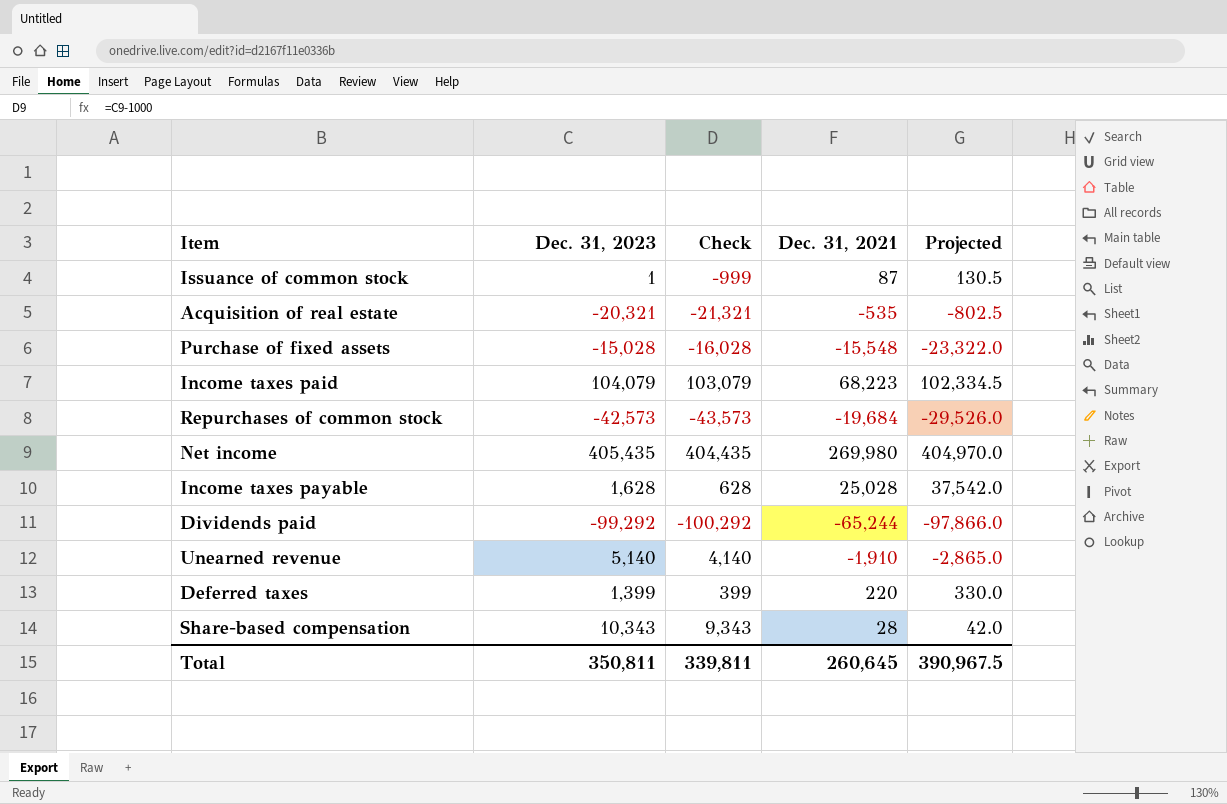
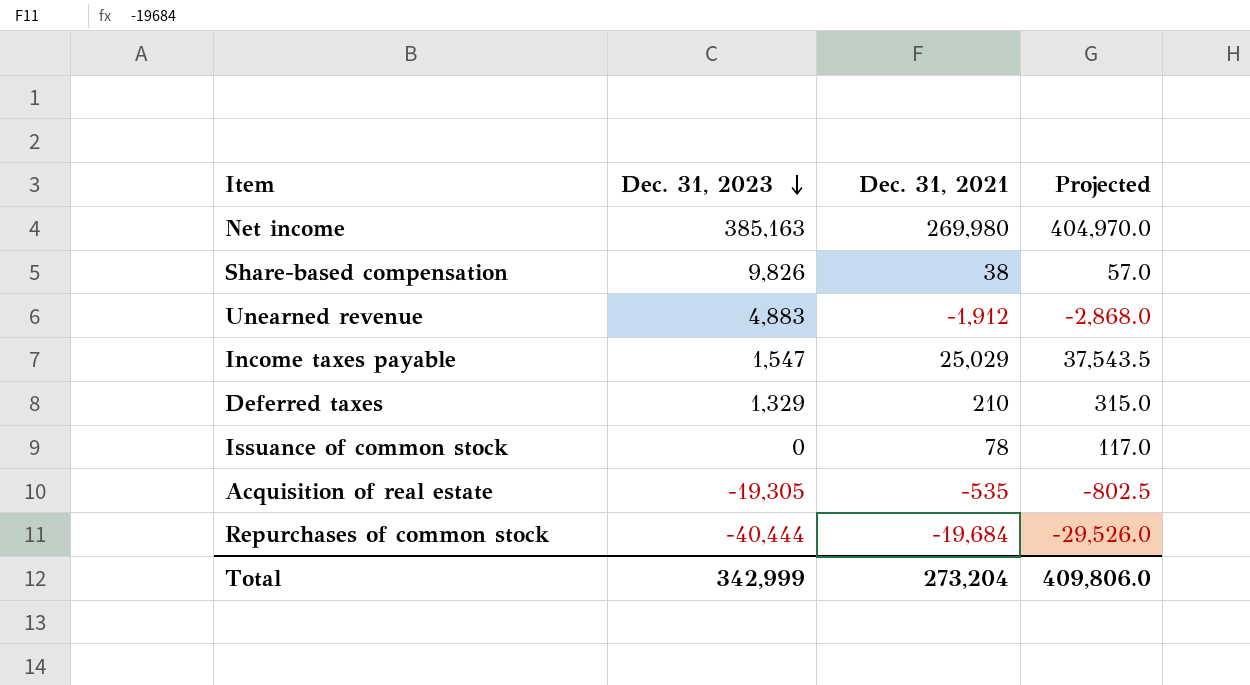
row order: none -> Dec. 31, 2023 descending
column Check | formula: [Dec. 31, 2023] - 1000 -> none
row Purchase of fixed assets: -15,028 | -16,028 | -15,548 | -23,322.0 -> none
row Income taxes paid: 104,079 | 103,079 | 68,223 | 102,334.5 -> none
row Dividends paid: -99,292 | -100,292 | -65,244 | -97,866.0 -> none
Net income | Dec. 31, 2023: 405,435 -> 385,163
Share-based compensation | Dec. 31, 2023: 10,343 -> 9,826
Share-based compensation | Dec. 31, 2021: 28 -> 38
Share-based compensation | Projected: 42.0 -> 57.0
Unearned revenue | Dec. 31, 2023: 5,140 -> 4,883
Unearned revenue | Dec. 31, 2021: -1,910 -> -1,912
Unearned revenue | Projected: -2,865.0 -> -2,868.0
Income taxes payable | Dec. 31, 2023: 1,628 -> 1,547
Income taxes payable | Dec. 31, 2021: 25,028 -> 25,029
Income taxes payable | Projected: 37,542.0 -> 37,543.5
Deferred taxes | Dec. 31, 2023: 1,399 -> 1,329
Deferred taxes | Dec. 31, 2021: 220 -> 210
Deferred taxes | Projected: 330.0 -> 315.0
Issuance of common stock | Dec. 31, 2023: 1 -> 0
Issuance of common stock | Dec. 31, 2021: 87 -> 78
Issuance of common stock | Projected: 130.5 -> 117.0
Acquisition of real estate | Dec. 31, 2023: -20,321 -> -19,305
Repurchases of common stock | Dec. 31, 2023: -42,573 -> -40,444
Total | Dec. 31, 2023: 350,811 -> 342,999
Total | Dec. 31, 2021: 260,645 -> 273,204
Total | Projected: 390,967.5 -> 409,806.0

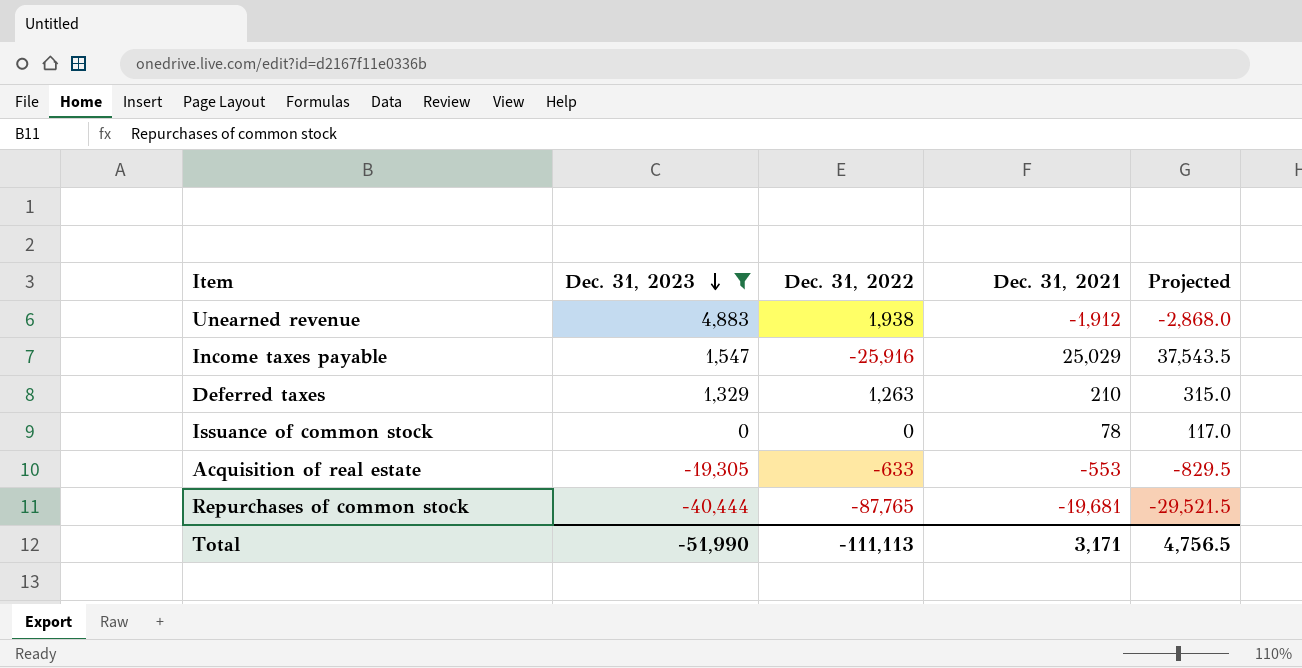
filter: none -> Dec. 31, 2023 <= 4,883
column Dec. 31, 2022 | position: none -> 3
Acquisition of real estate | Dec. 31, 2021: -535 -> -553
Acquisition of real estate | Projected: -802.5 -> -829.5
Repurchases of common stock | Dec. 31, 2021: -19,684 -> -19,681
Repurchases of common stock | Projected: -29,526.0 -> -29,521.5
Total | Dec. 31, 2023: 342,999 -> -51,990
Total | Dec. 31, 2021: 273,204 -> 3,171
Total | Projected: 409,806.0 -> 4,756.5

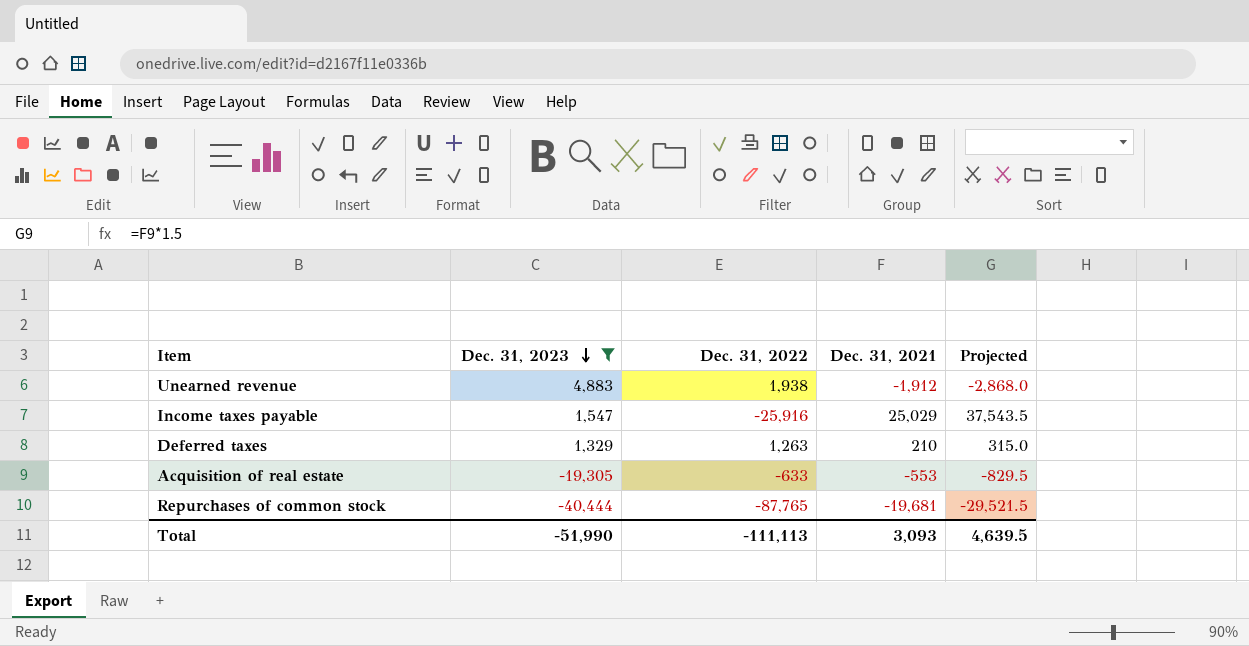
row Issuance of common stock: 0 | 0 | 78 | 117.0 -> none
Total | Dec. 31, 2021: 3,171 -> 3,093
Total | Projected: 4,756.5 -> 4,639.5

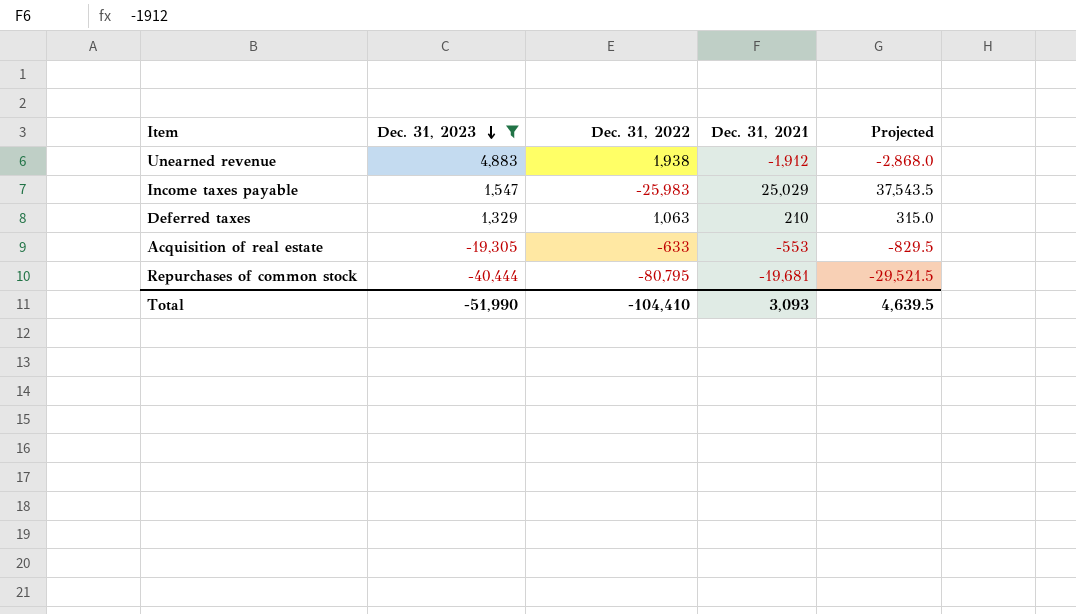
Income taxes payable | Dec. 31, 2022: -25,916 -> -25,983
Deferred taxes | Dec. 31, 2022: 1,263 -> 1,063
Repurchases of common stock | Dec. 31, 2022: -87,765 -> -80,795
Total | Dec. 31, 2022: -111,113 -> -104,410

